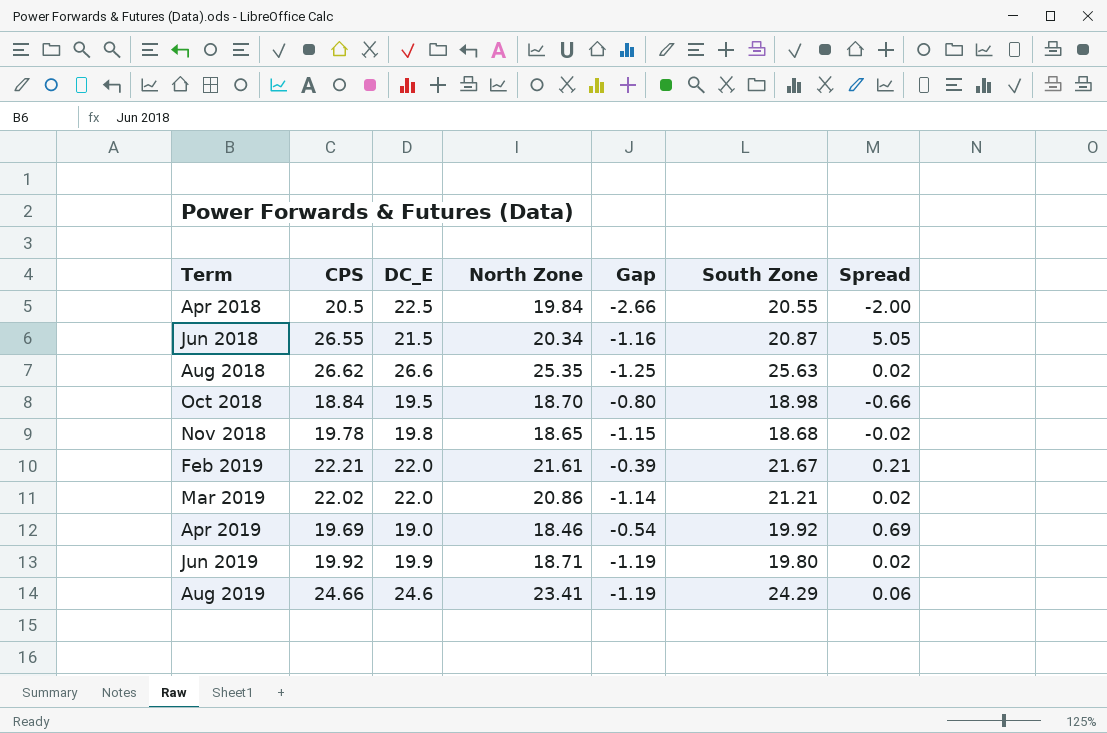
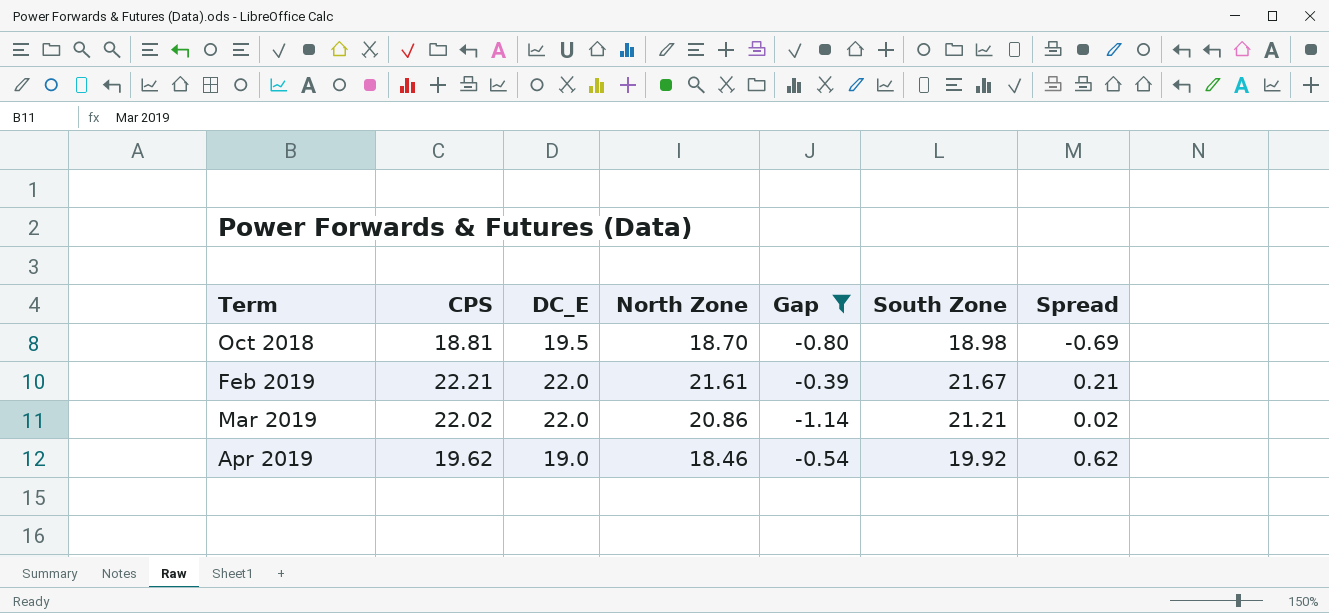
filter: none -> Gap >= -1.14
Oct 2018 | CPS: 18.84 -> 18.81
Oct 2018 | Spread: -0.66 -> -0.69
Apr 2019 | CPS: 19.69 -> 19.62
Apr 2019 | Spread: 0.69 -> 0.62

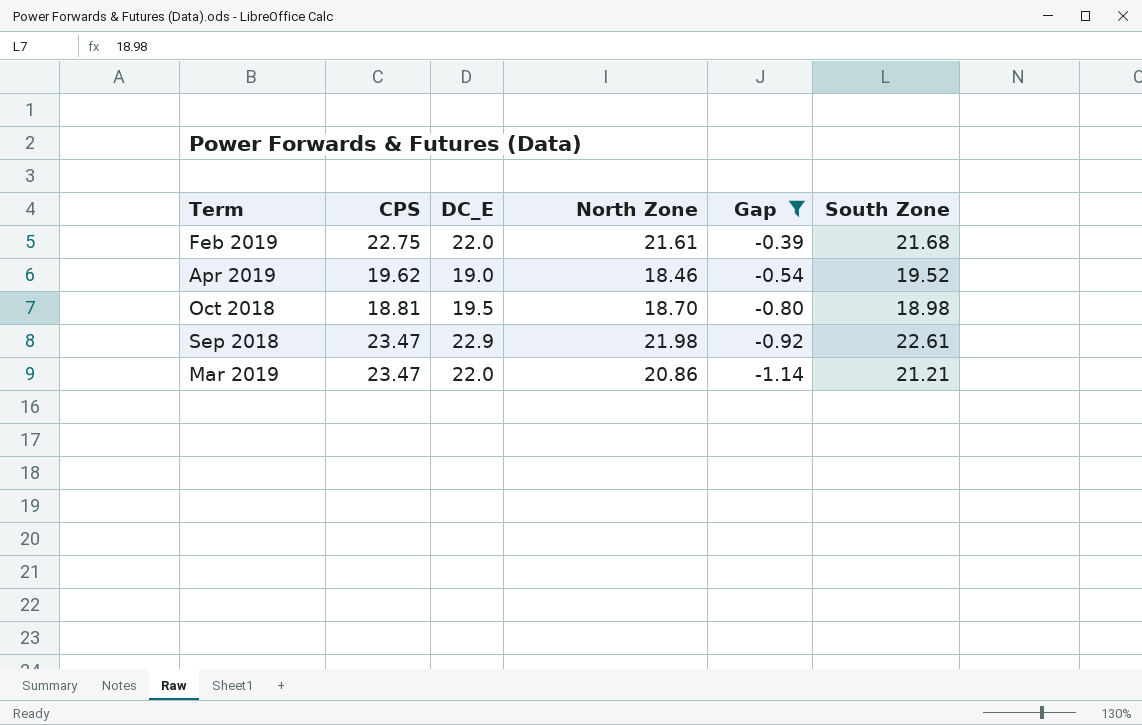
row order: Term ascending -> Gap descending
column Spread | formula: [CPS] - [DC_E] -> none
Feb 2019 | CPS: 22.21 -> 22.75
Feb 2019 | South Zone: 21.67 -> 21.68
Apr 2019 | South Zone: 19.92 -> 19.52
row Sep 2018: none -> 23.47 | 22.9 | 21.98 | -0.92 | 22.61
Mar 2019 | CPS: 22.02 -> 23.47

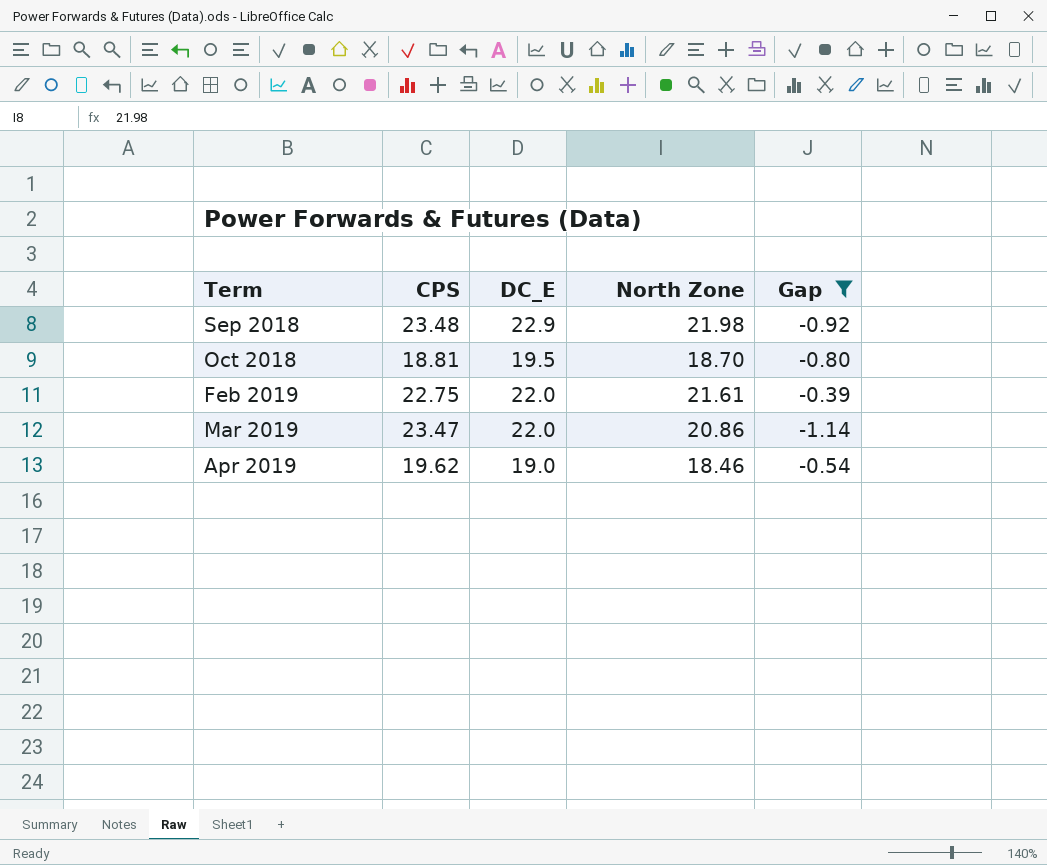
row order: Gap descending -> Term ascending
column South Zone | position: 6 -> none
Sep 2018 | CPS: 23.47 -> 23.48

